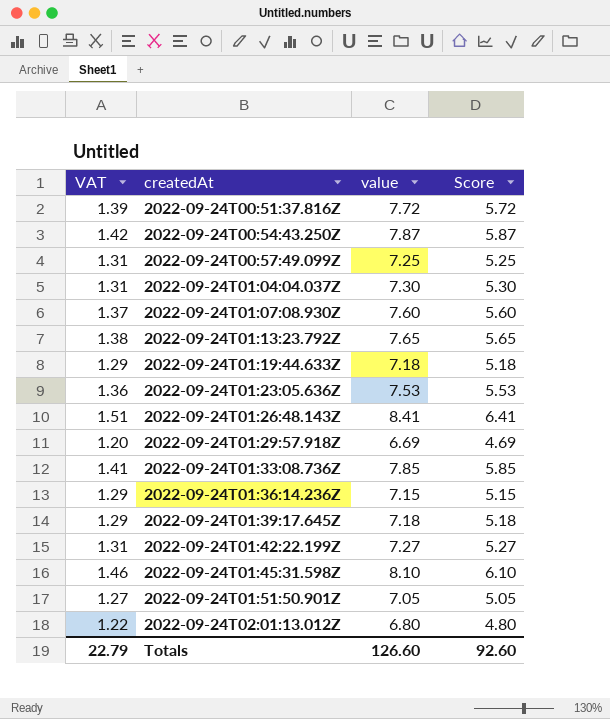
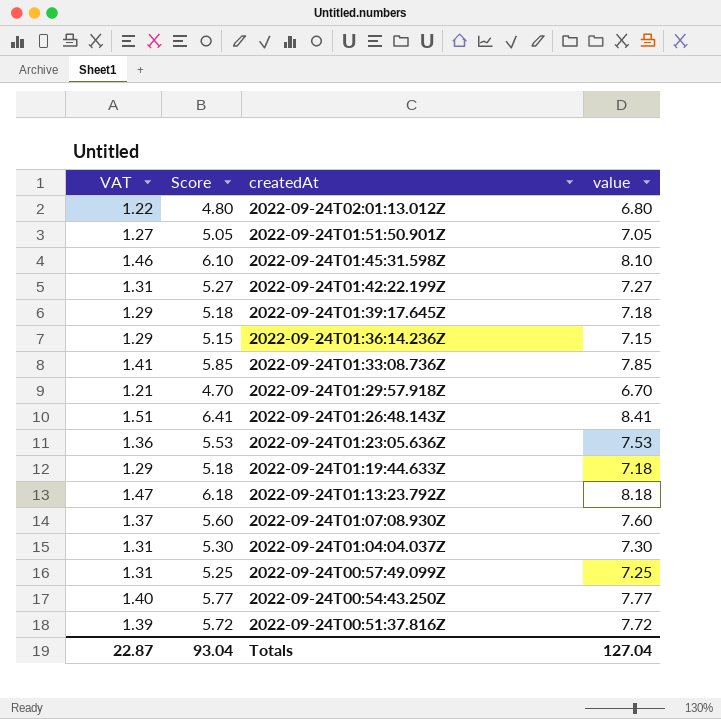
row order: createdAt ascending -> createdAt descending
column Score | position: 4 -> 2
2022-09-24T01:29:57.918Z | VAT: 1.20 -> 1.21
2022-09-24T01:29:57.918Z | Score: 4.69 -> 4.70
2022-09-24T01:29:57.918Z | value: 6.69 -> 6.70
2022-09-24T01:13:23.792Z | VAT: 1.38 -> 1.47
2022-09-24T01:13:23.792Z | Score: 5.65 -> 6.18
2022-09-24T01:13:23.792Z | value: 7.65 -> 8.18
2022-09-24T00:54:43.250Z | VAT: 1.42 -> 1.40
2022-09-24T00:54:43.250Z | Score: 5.87 -> 5.77
2022-09-24T00:54:43.250Z | value: 7.87 -> 7.77
Totals | VAT: 22.79 -> 22.87
Totals | Score: 92.60 -> 93.04
Totals | value: 126.60 -> 127.04

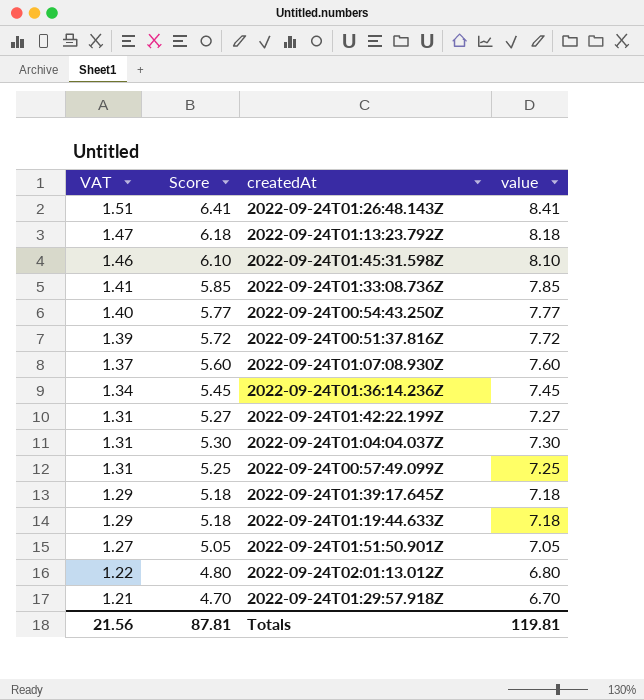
row order: createdAt descending -> VAT descending
row 2022-09-24T01:23:05.636Z: 1.36 | 5.53 | 7.53 -> none
2022-09-24T01:36:14.236Z | VAT: 1.29 -> 1.34
2022-09-24T01:36:14.236Z | Score: 5.15 -> 5.45
2022-09-24T01:36:14.236Z | value: 7.15 -> 7.45
Totals | VAT: 22.87 -> 21.56
Totals | Score: 93.04 -> 87.81
Totals | value: 127.04 -> 119.81

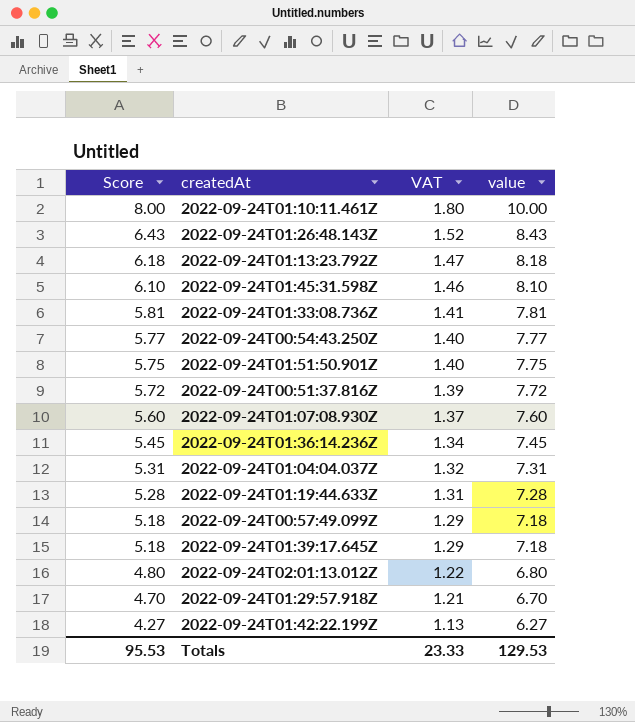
row order: VAT descending -> Score descending
column VAT | position: 1 -> 3
row 2022-09-24T01:10:11.461Z: none -> 8.00 | 1.80 | 10.00
2022-09-24T01:26:48.143Z | Score: 6.41 -> 6.43
2022-09-24T01:26:48.143Z | VAT: 1.51 -> 1.52
2022-09-24T01:26:48.143Z | value: 8.41 -> 8.43
2022-09-24T01:33:08.736Z | Score: 5.85 -> 5.81
2022-09-24T01:33:08.736Z | value: 7.85 -> 7.81
2022-09-24T01:51:50.901Z | Score: 5.05 -> 5.75
2022-09-24T01:51:50.901Z | VAT: 1.27 -> 1.40
2022-09-24T01:51:50.901Z | value: 7.05 -> 7.75
2022-09-24T01:04:04.037Z | Score: 5.30 -> 5.31
2022-09-24T01:04:04.037Z | VAT: 1.31 -> 1.32
2022-09-24T01:04:04.037Z | value: 7.30 -> 7.31
2022-09-24T01:19:44.633Z | Score: 5.18 -> 5.28
2022-09-24T01:19:44.633Z | VAT: 1.29 -> 1.31
2022-09-24T01:19:44.633Z | value: 7.18 -> 7.28
2022-09-24T00:57:49.099Z | Score: 5.25 -> 5.18
2022-09-24T00:57:49.099Z | VAT: 1.31 -> 1.29
2022-09-24T00:57:49.099Z | value: 7.25 -> 7.18
2022-09-24T01:42:22.199Z | Score: 5.27 -> 4.27
2022-09-24T01:42:22.199Z | VAT: 1.31 -> 1.13
2022-09-24T01:42:22.199Z | value: 7.27 -> 6.27
Totals | Score: 87.81 -> 95.53
Totals | VAT: 21.56 -> 23.33
Totals | value: 119.81 -> 129.53

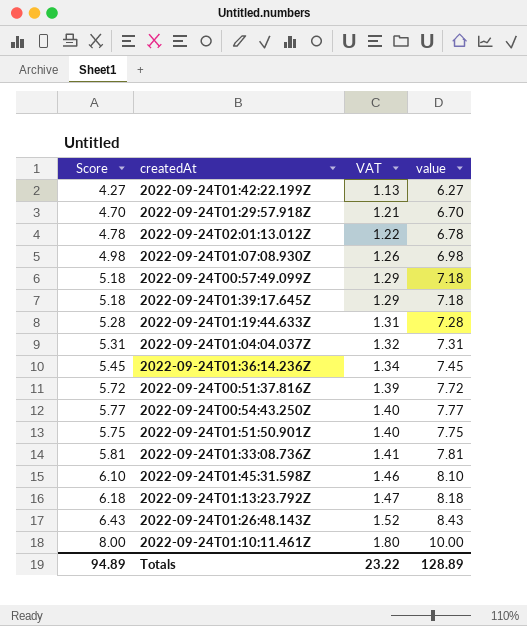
row order: Score descending -> VAT ascending
2022-09-24T02:01:13.012Z | Score: 4.80 -> 4.78
2022-09-24T02:01:13.012Z | value: 6.80 -> 6.78
2022-09-24T01:07:08.930Z | Score: 5.60 -> 4.98
2022-09-24T01:07:08.930Z | VAT: 1.37 -> 1.26
2022-09-24T01:07:08.930Z | value: 7.60 -> 6.98
Totals | Score: 95.53 -> 94.89
Totals | VAT: 23.33 -> 23.22
Totals | value: 129.53 -> 128.89

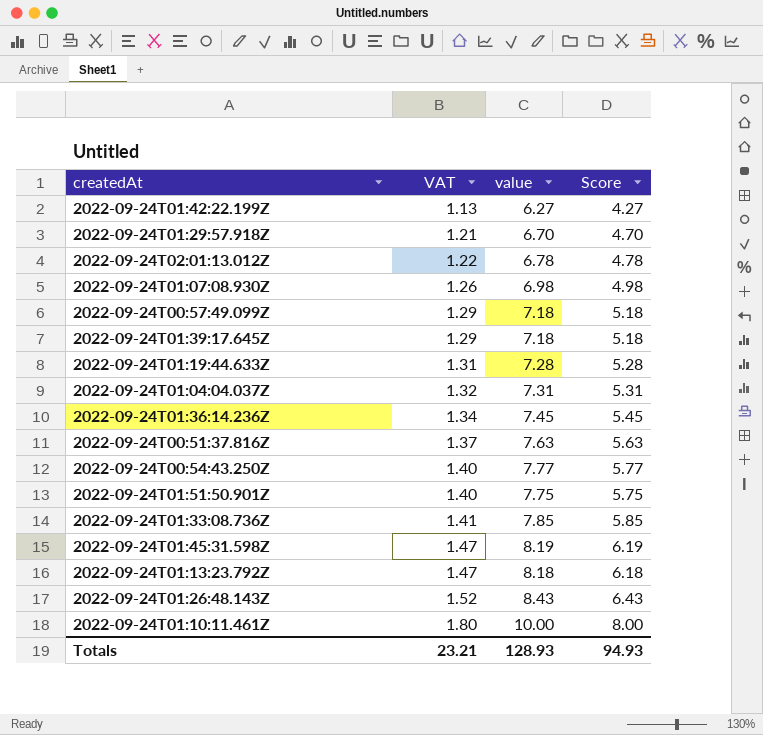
column Score | position: 1 -> 4
2022-09-24T00:51:37.816Z | VAT: 1.39 -> 1.37
2022-09-24T00:51:37.816Z | value: 7.72 -> 7.63
2022-09-24T00:51:37.816Z | Score: 5.72 -> 5.63
2022-09-24T01:33:08.736Z | value: 7.81 -> 7.85
2022-09-24T01:33:08.736Z | Score: 5.81 -> 5.85
2022-09-24T01:45:31.598Z | VAT: 1.46 -> 1.47
2022-09-24T01:45:31.598Z | value: 8.10 -> 8.19
2022-09-24T01:45:31.598Z | Score: 6.10 -> 6.19
Totals | VAT: 23.22 -> 23.21
Totals | value: 128.89 -> 128.93
Totals | Score: 94.89 -> 94.93

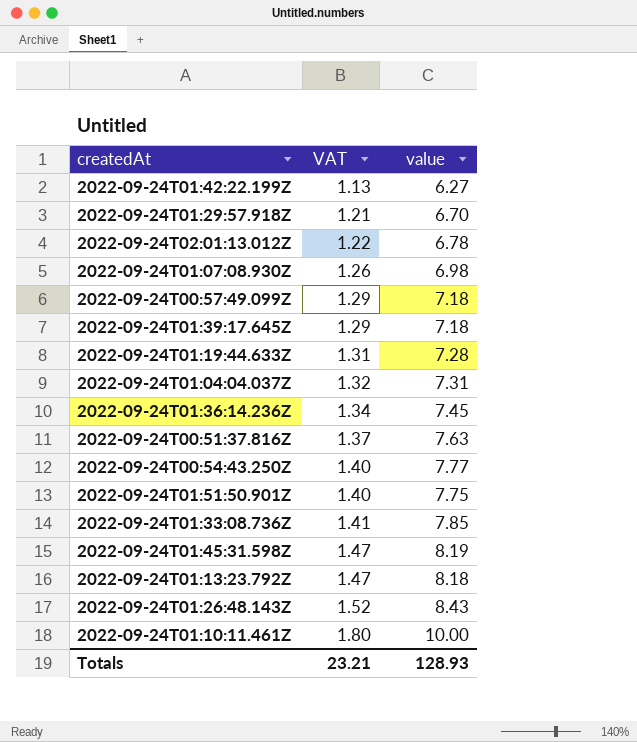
column Score | formula: [value] - 2 -> none

